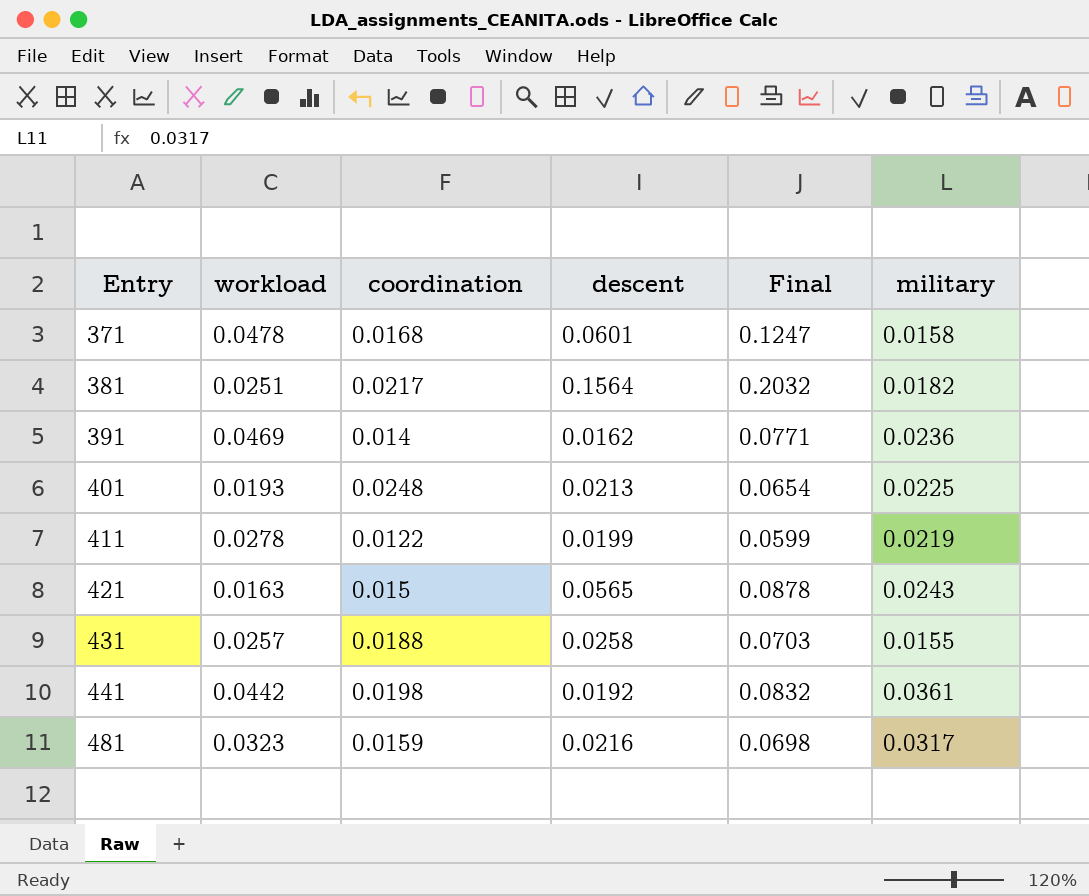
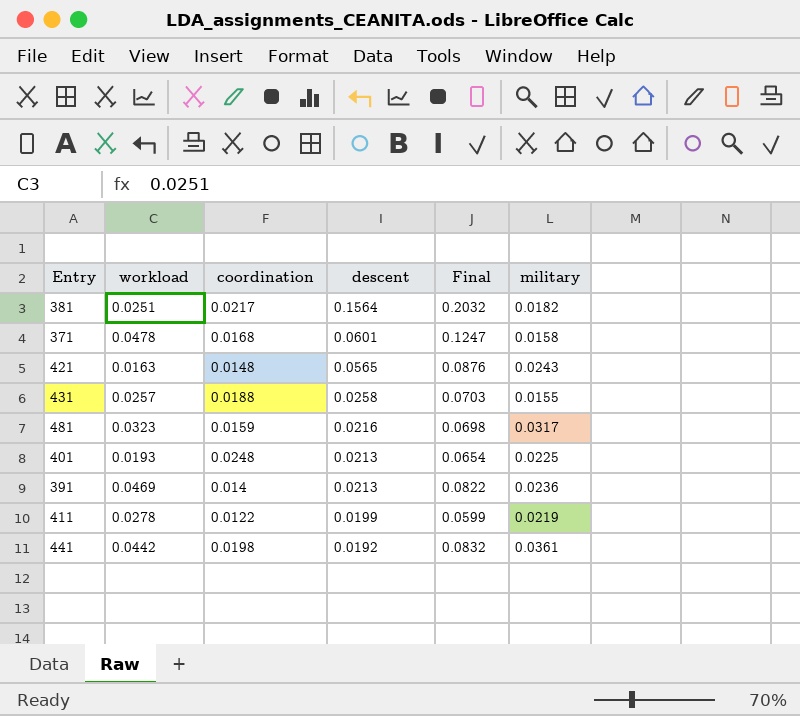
row order: Entry ascending -> descent descending
421 | coordination: 0.015 -> 0.0148
421 | Final: 0.0878 -> 0.0876
391 | descent: 0.0162 -> 0.0213
391 | Final: 0.0771 -> 0.0822

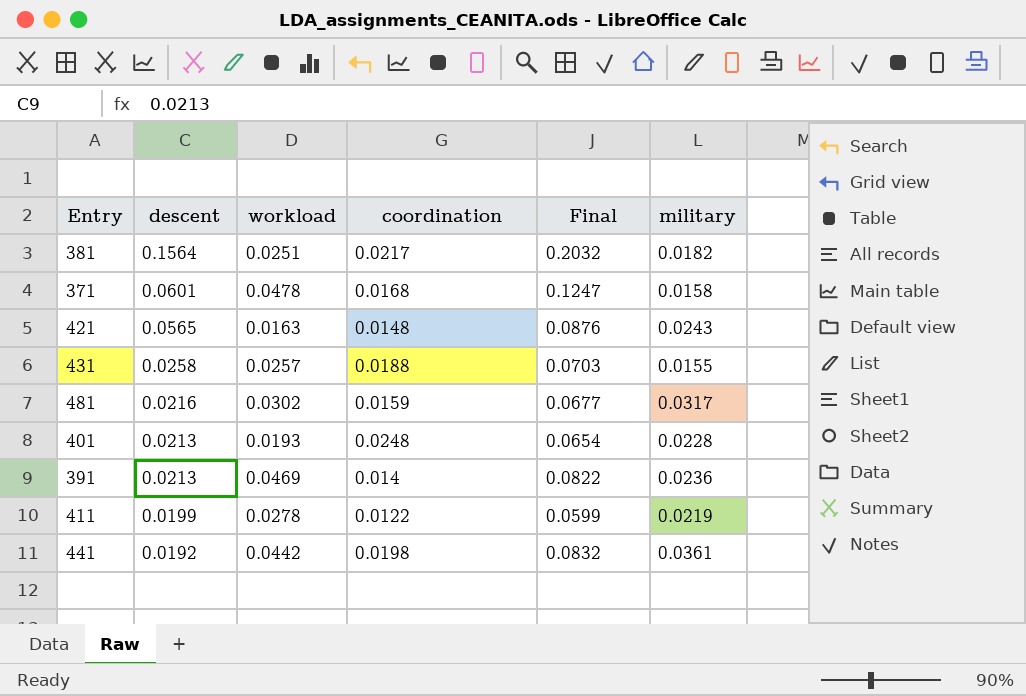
column descent | position: 4 -> 2
481 | workload: 0.0323 -> 0.0302
481 | Final: 0.0698 -> 0.0677
401 | military: 0.0225 -> 0.0228

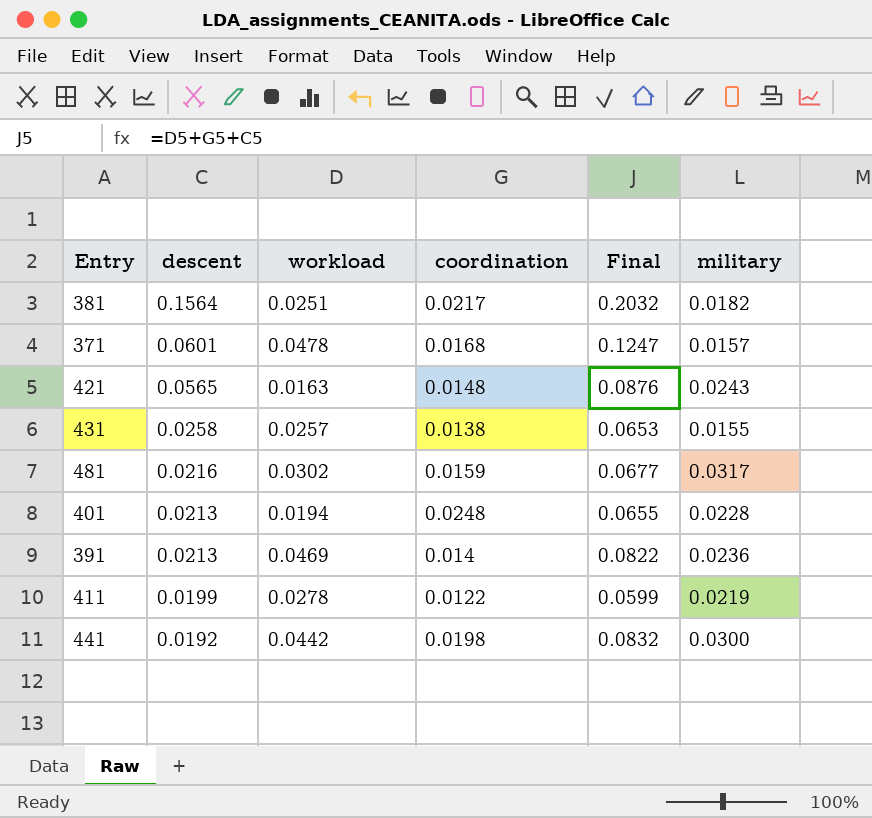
371 | military: 0.0158 -> 0.0157
431 | coordination: 0.0188 -> 0.0138
431 | Final: 0.0703 -> 0.0653
401 | workload: 0.0193 -> 0.0194
401 | Final: 0.0654 -> 0.0655
441 | military: 0.0361 -> 0.0300

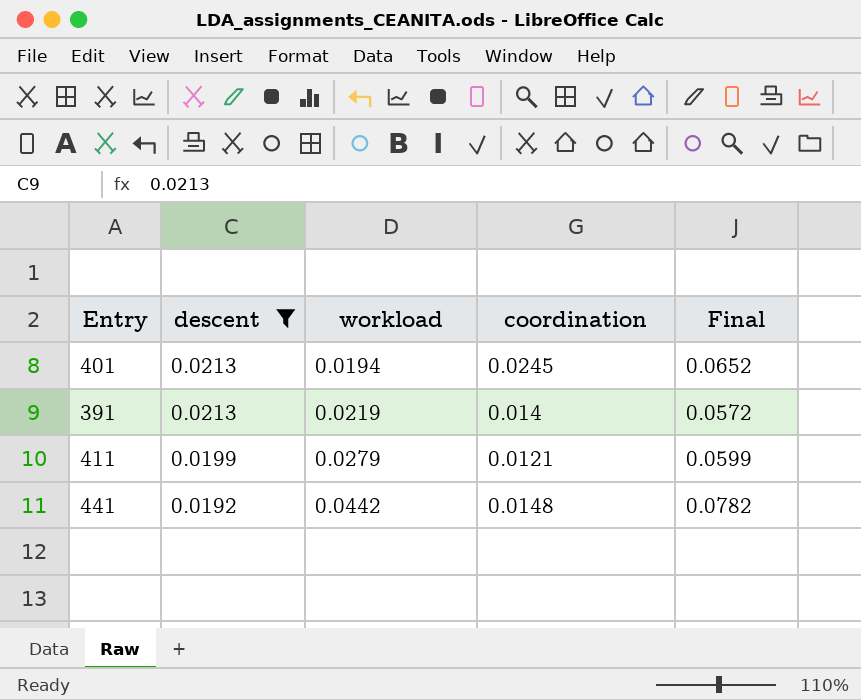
filter: none -> descent <= 0.0213
column military | position: 6 -> none
401 | coordination: 0.0248 -> 0.0245
401 | Final: 0.0655 -> 0.0652
391 | workload: 0.0469 -> 0.0219
391 | Final: 0.0822 -> 0.0572
411 | workload: 0.0278 -> 0.0279
411 | coordination: 0.0122 -> 0.0121
441 | coordination: 0.0198 -> 0.0148
441 | Final: 0.0832 -> 0.0782

